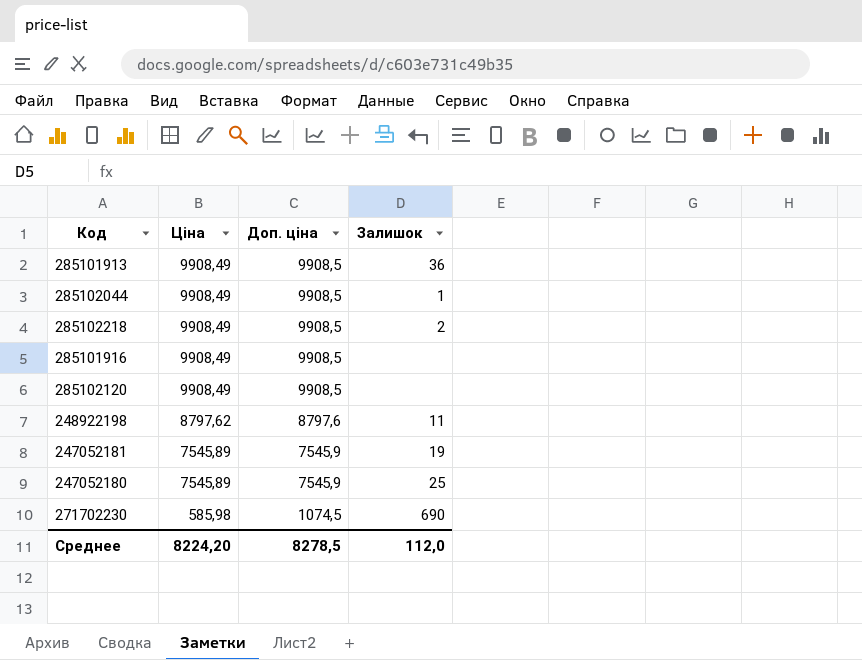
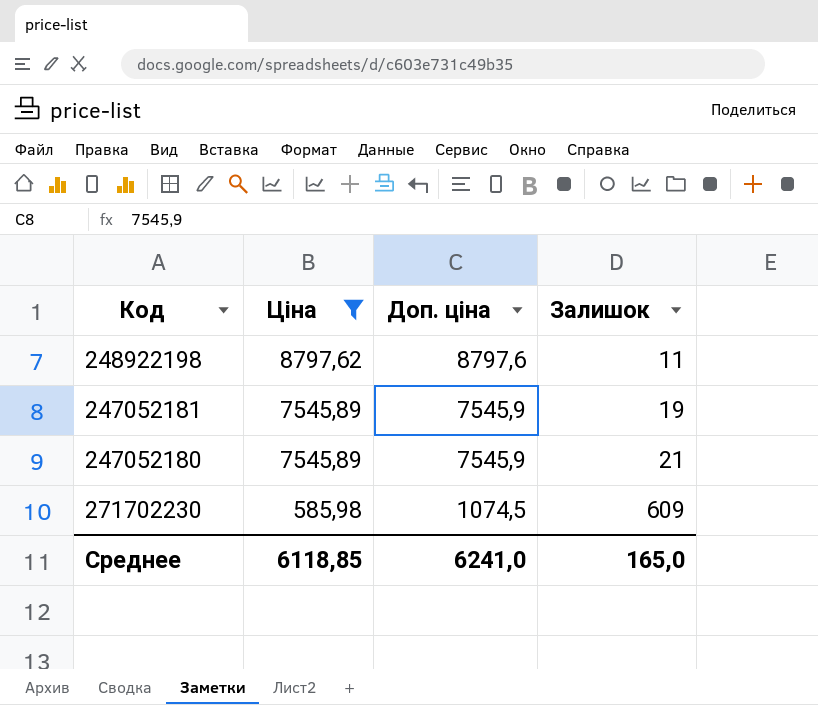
filter: none -> Ціна != 9908,49
247052180 | Залишок: 25 -> 21
271702230 | Залишок: 690 -> 609
Среднее | Ціна: 8224,20 -> 6118,85
Среднее | Доп. ціна: 8278,5 -> 6241,0
Среднее | Залишок: 112,0 -> 165,0

